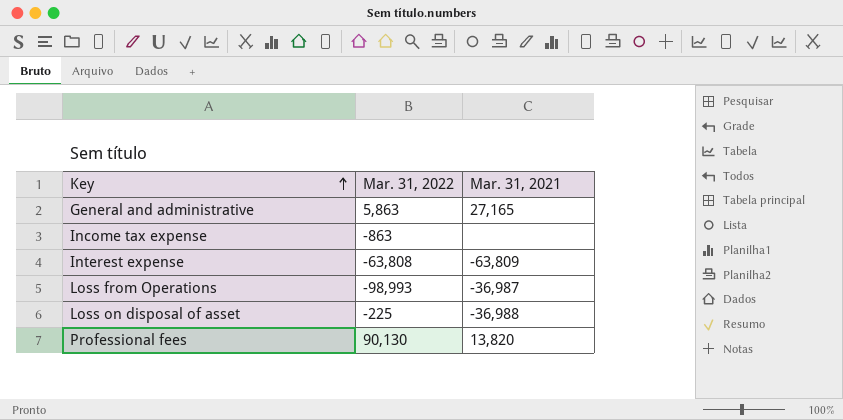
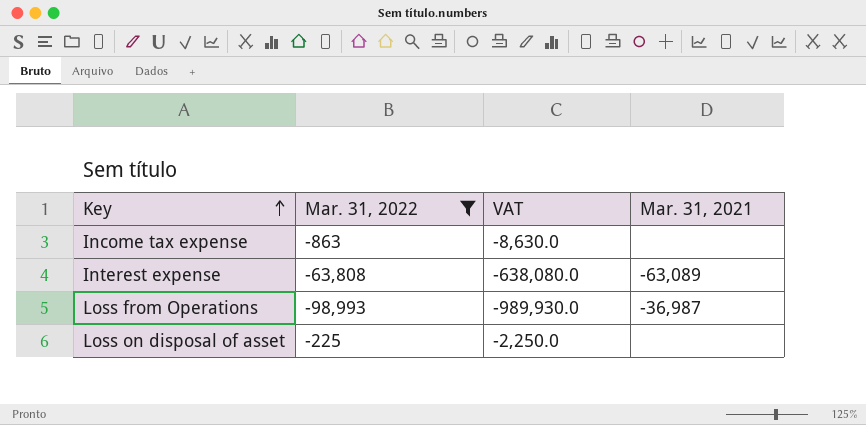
filter: none -> Mar. 31, 2022 <= -225
column VAT | formula: none -> [Mar. 31, 2022] * 10
Interest expense | Mar. 31, 2021: -63,809 -> -63,089
Loss on disposal of asset | Mar. 31, 2021: -36,988 -> none

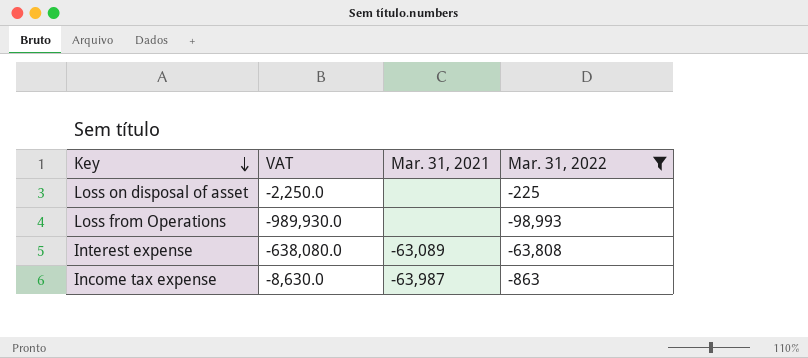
row order: Key ascending -> Key descending
column Mar. 31, 2022 | position: 2 -> 4
Loss from Operations | Mar. 31, 2021: -36,987 -> none
Income tax expense | Mar. 31, 2021: none -> -63,987

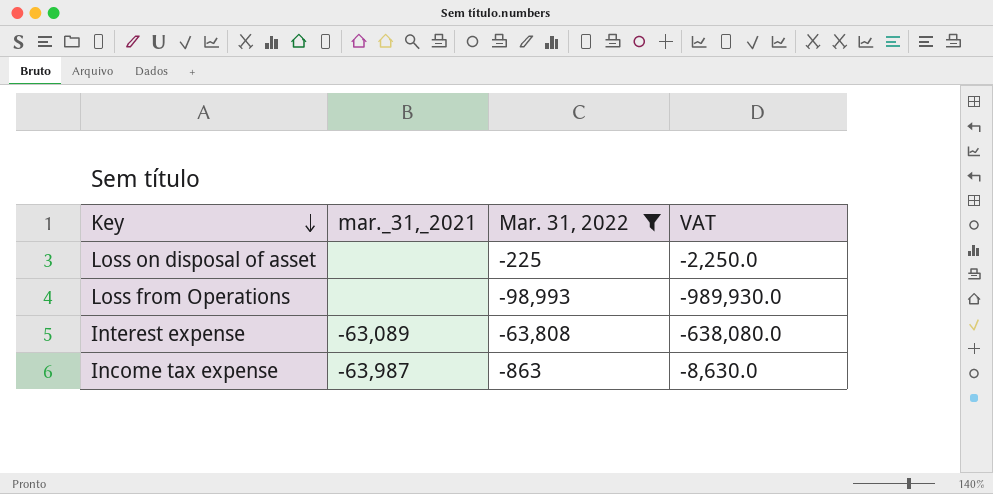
column name: Mar. 31, 2021 -> mar._31,_2021
column VAT | position: 2 -> 4

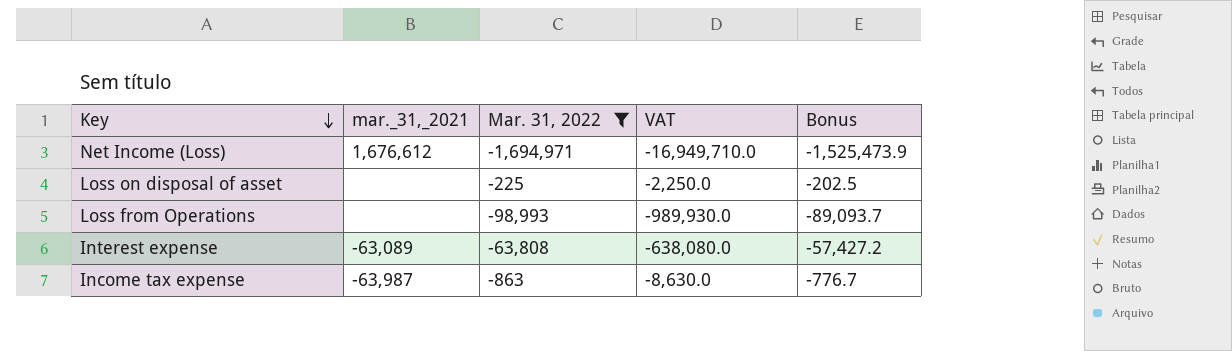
column Bonus | formula: none -> [Mar. 31, 2022] * 0.9
row Net Income (Loss): none -> 1,676,612 | -1,694,971 | -16,949,710.0 | -1,525,473.9

